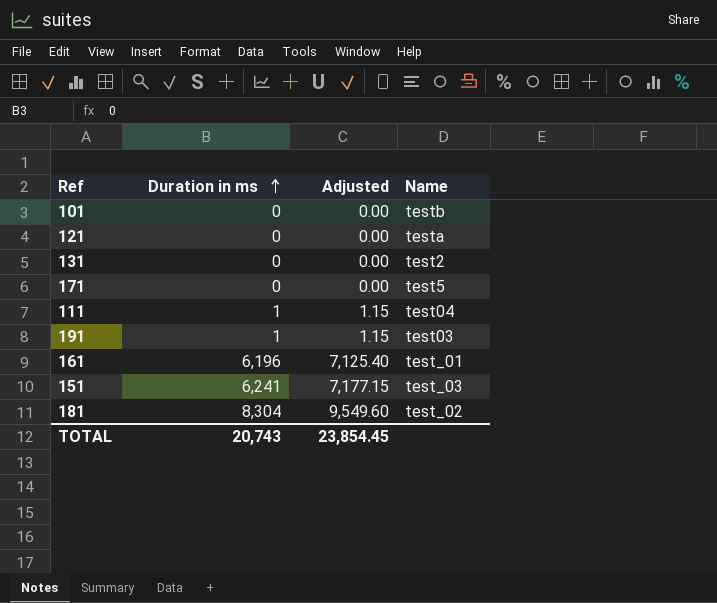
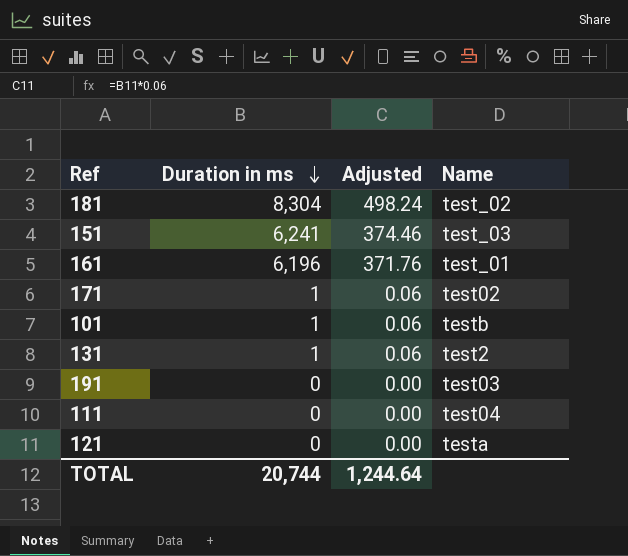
row order: Duration in ms ascending -> Duration in ms descending
column Adjusted | formula: [Duration in ms] * 1.15 -> [Duration in ms] * 0.06
171 | Duration in ms: 0 -> 1
171 | Name: test5 -> test02
101 | Duration in ms: 0 -> 1
131 | Duration in ms: 0 -> 1
191 | Duration in ms: 1 -> 0
111 | Duration in ms: 1 -> 0
TOTAL | Duration in ms: 20,743 -> 20,744
TOTAL | Adjusted: 23,854.45 -> 1,244.64

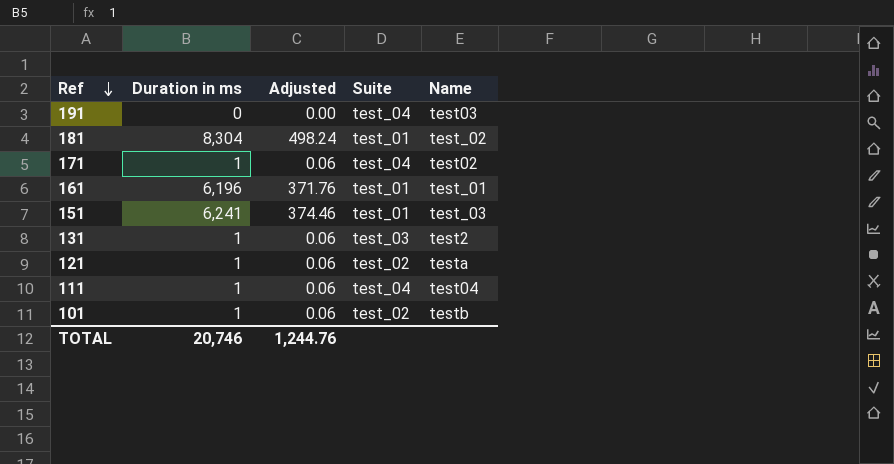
row order: Duration in ms descending -> Ref descending
column Suite | position: none -> 4
121 | Duration in ms: 0 -> 1
121 | Adjusted: 0.00 -> 0.06
111 | Duration in ms: 0 -> 1
111 | Adjusted: 0.00 -> 0.06
TOTAL | Duration in ms: 20,744 -> 20,746
TOTAL | Adjusted: 1,244.64 -> 1,244.76

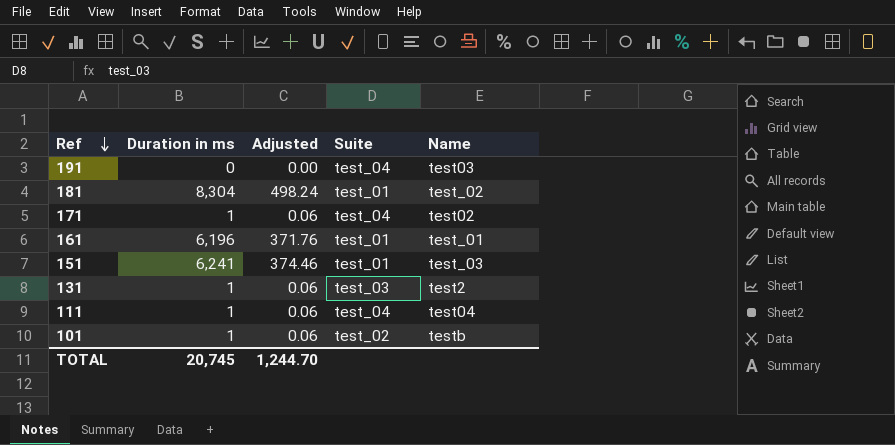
row 121: 1 | 0.06 | test_02 | testa -> none
TOTAL | Duration in ms: 20,746 -> 20,745
TOTAL | Adjusted: 1,244.76 -> 1,244.70

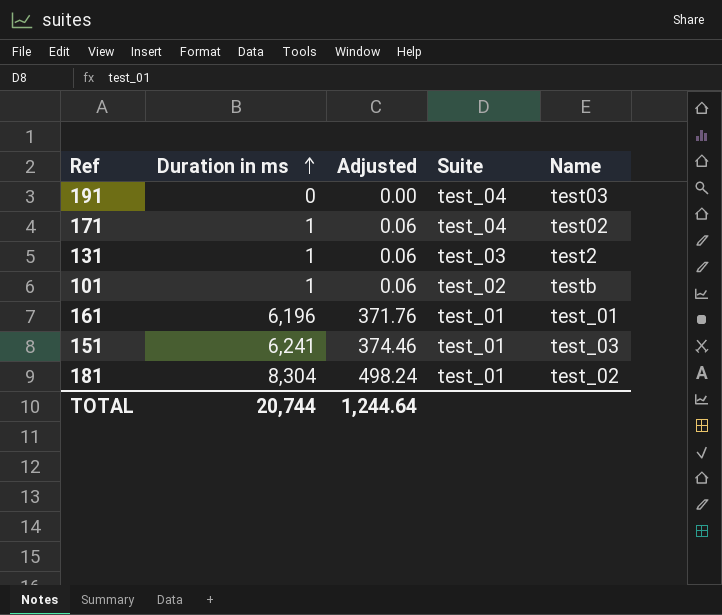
row order: Ref descending -> Duration in ms ascending
row 111: 1 | 0.06 | test_04 | test04 -> none
TOTAL | Duration in ms: 20,745 -> 20,744
TOTAL | Adjusted: 1,244.70 -> 1,244.64

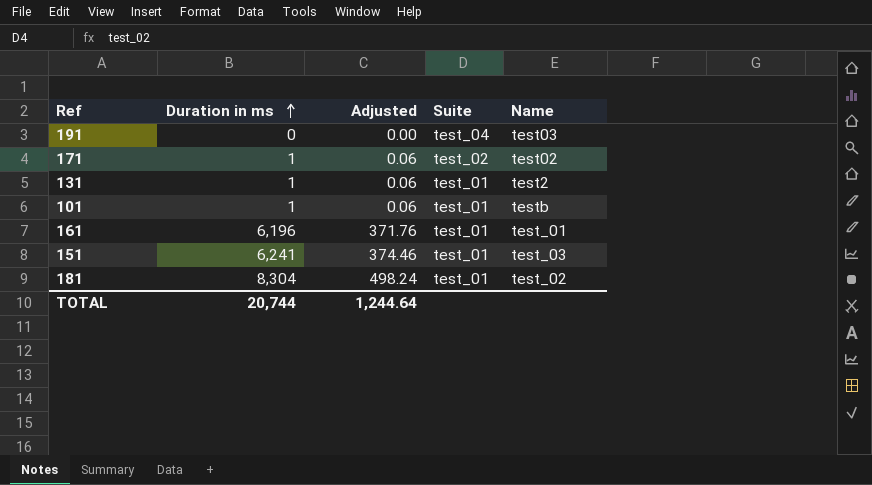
171 | Suite: test_04 -> test_02
131 | Suite: test_03 -> test_01
101 | Suite: test_02 -> test_01

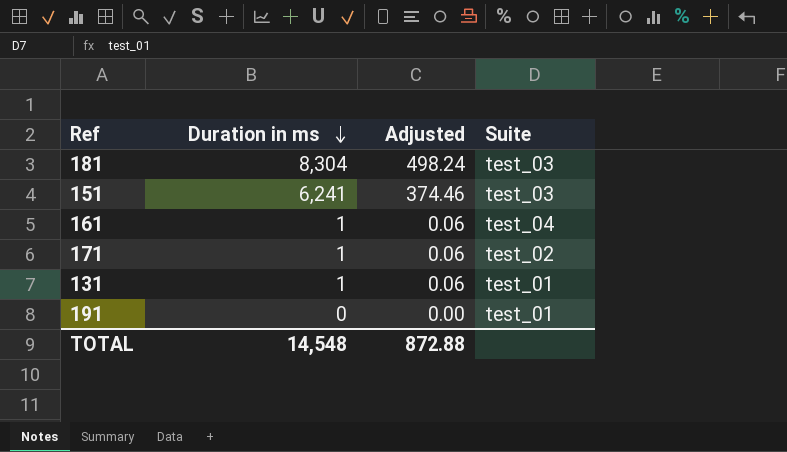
row order: Duration in ms ascending -> Duration in ms descending
column Name | position: 5 -> none
row 101: 1 | 0.06 | test_01 | testb -> none
181 | Suite: test_01 -> test_03
151 | Suite: test_01 -> test_03
161 | Duration in ms: 6,196 -> 1
161 | Adjusted: 371.76 -> 0.06
161 | Suite: test_01 -> test_04
191 | Suite: test_04 -> test_01
TOTAL | Duration in ms: 20,744 -> 14,548
TOTAL | Adjusted: 1,244.64 -> 872.88

